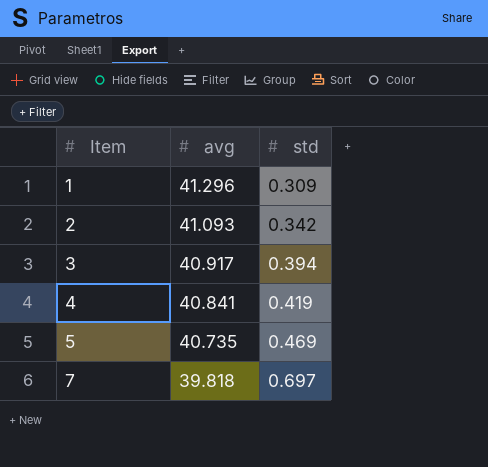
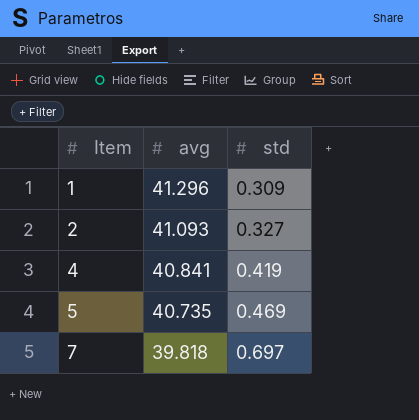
row 3: 40.917 | 0.394 -> none
2 | std: 0.342 -> 0.327

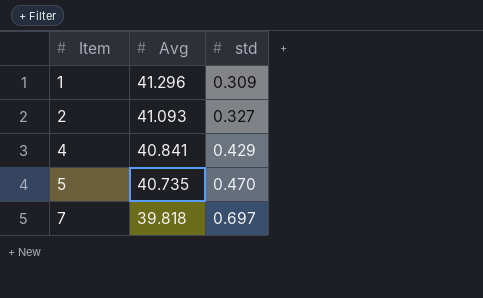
column name: avg -> Avg
4 | std: 0.419 -> 0.429
5 | std: 0.469 -> 0.470

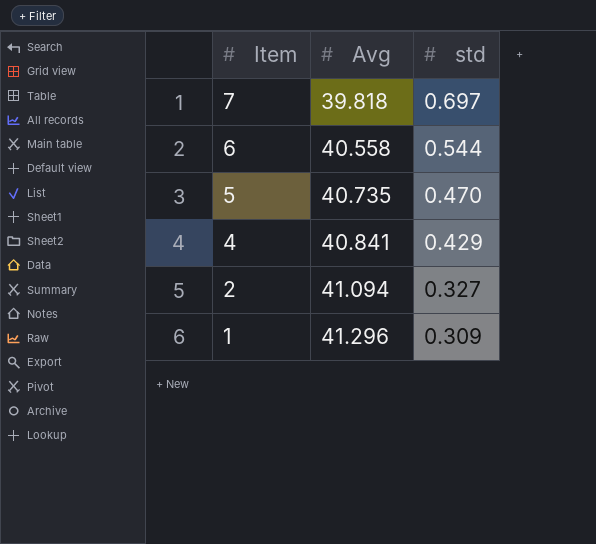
row order: Item ascending -> Item descending
row 6: none -> 40.558 | 0.544
2 | Avg: 41.093 -> 41.094

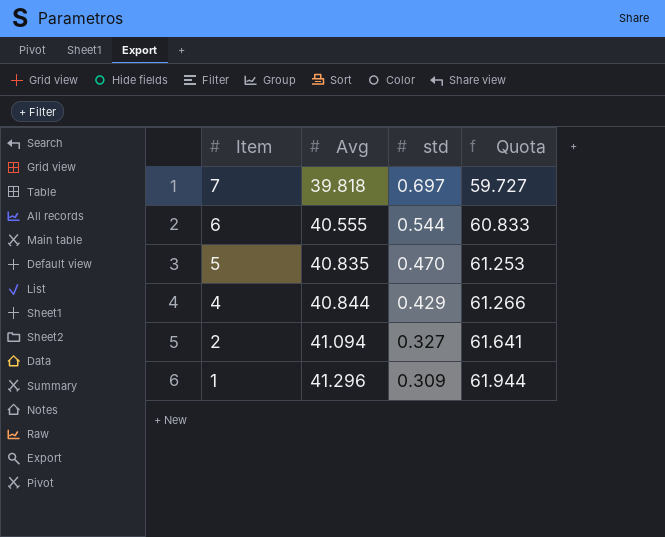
column Quota | formula: none -> [Avg] * 1.5
6 | Avg: 40.558 -> 40.555
5 | Avg: 40.735 -> 40.835
4 | Avg: 40.841 -> 40.844

